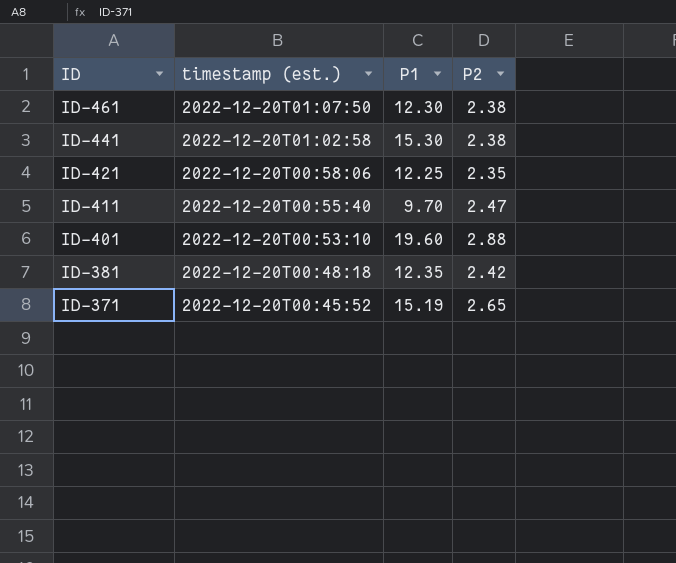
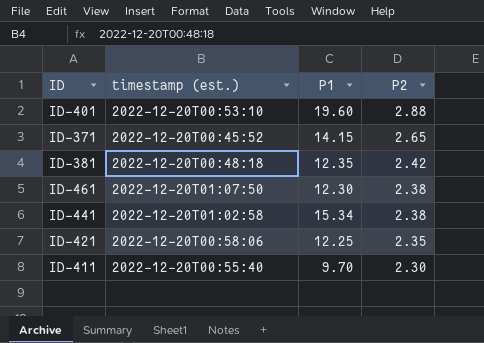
row order: ID descending -> P2 descending
ID-371 | P1: 15.19 -> 14.15
ID-441 | P1: 15.30 -> 15.34
ID-411 | P2: 2.47 -> 2.30

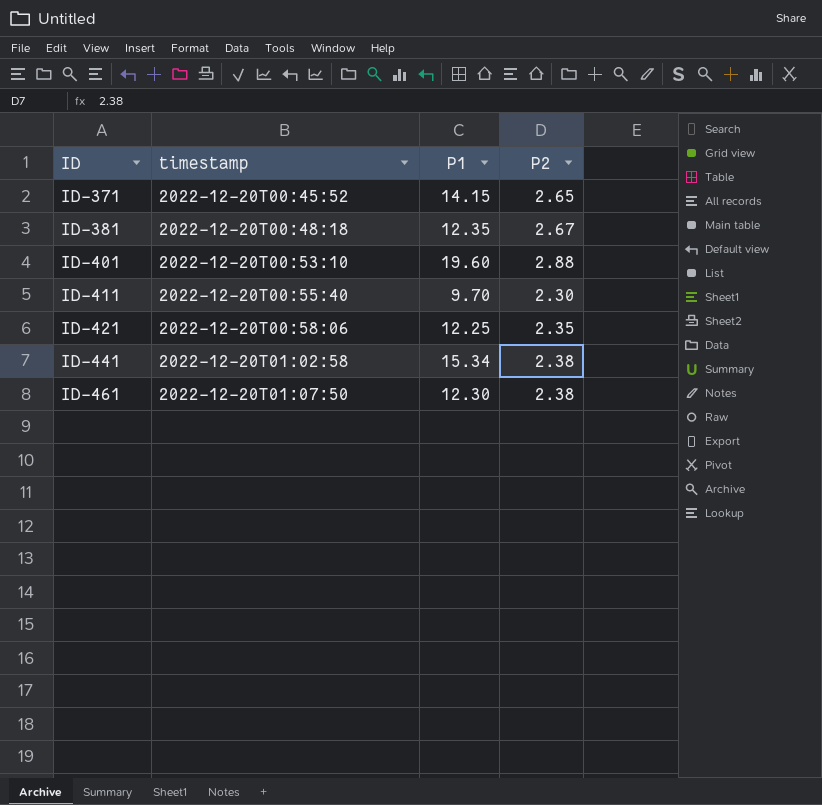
row order: P2 descending -> ID ascending
column name: timestamp (est.) -> timestamp
ID-381 | P2: 2.42 -> 2.67

